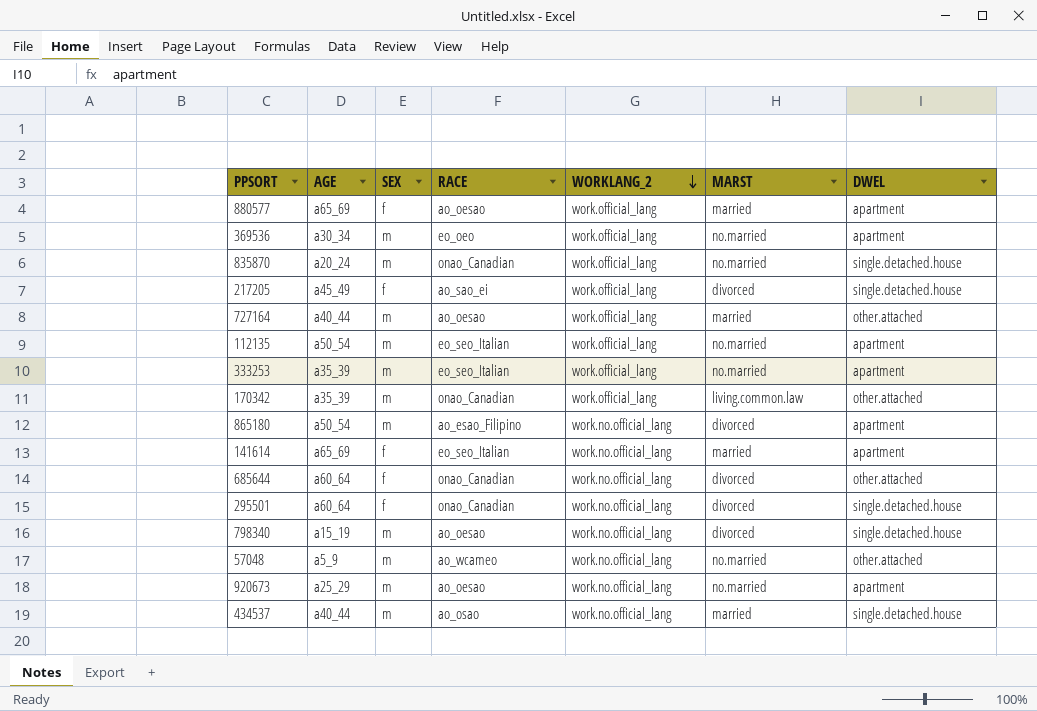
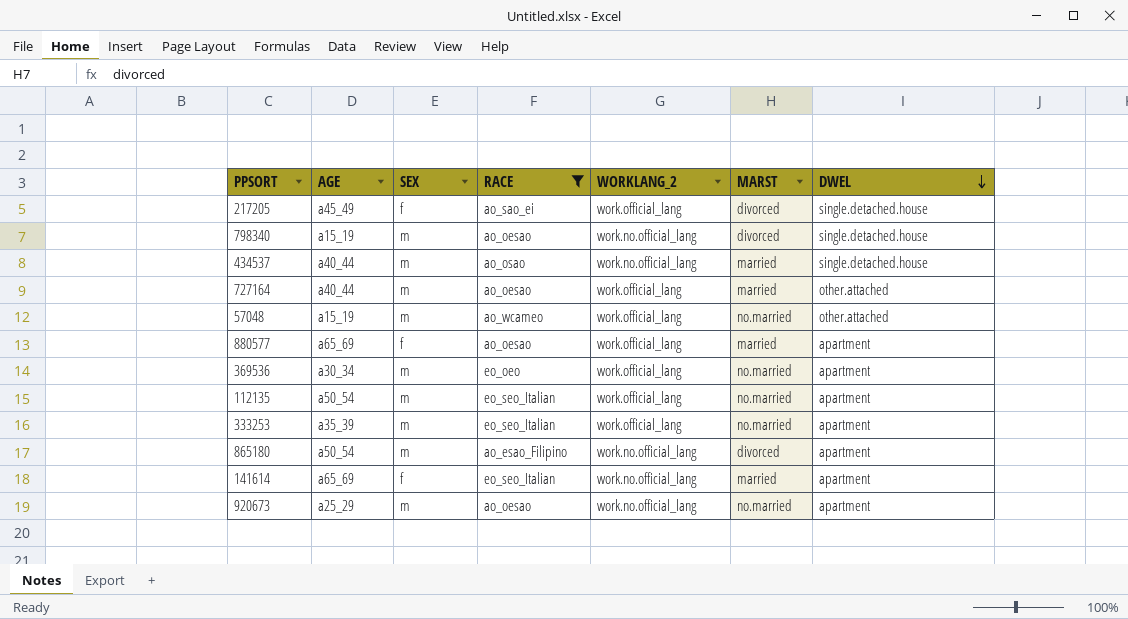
filter: none -> RACE != onao_Canadian
row order: WORKLANG_2 descending -> DWEL descending
57048 | AGE: a5_9 -> a15_19
57048 | WORKLANG_2: work.no.official_lang -> work.official_lang

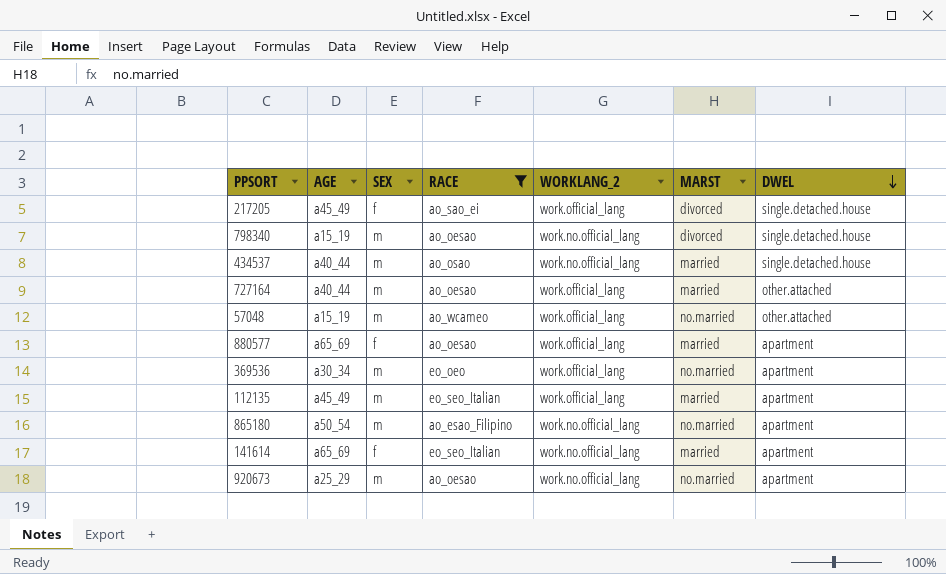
row 333253: a35_39 | m | eo_seo_Italian | work.official_lang | no.married | apartment -> none
112135 | AGE: a50_54 -> a45_49
112135 | MARST: no.married -> married
865180 | MARST: divorced -> no.married

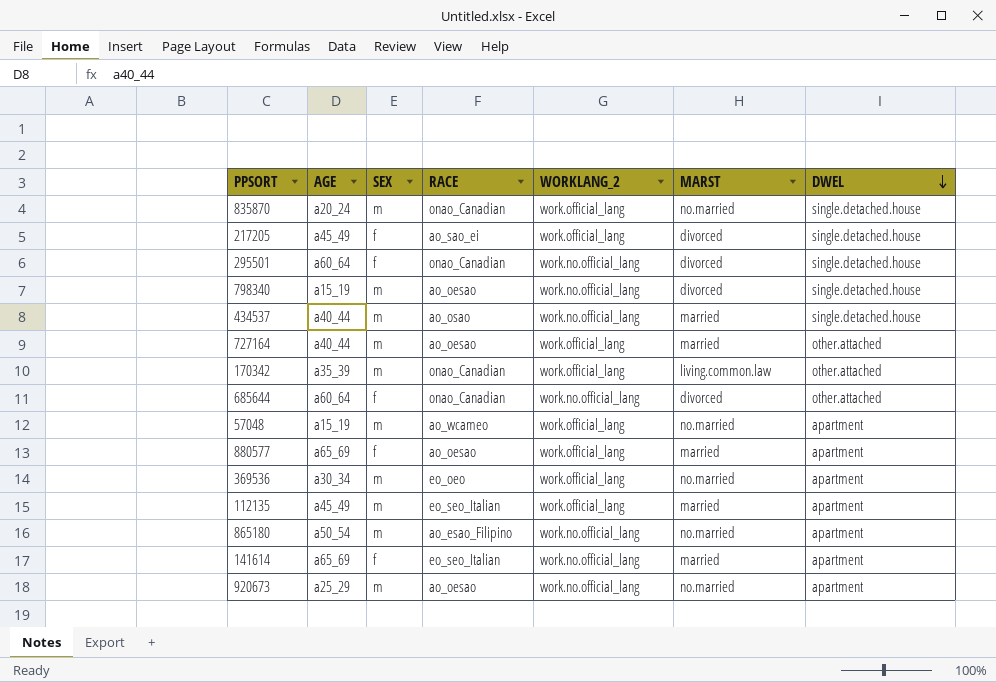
filter: RACE != onao_Canadian -> none
57048 | DWEL: other.attached -> apartment

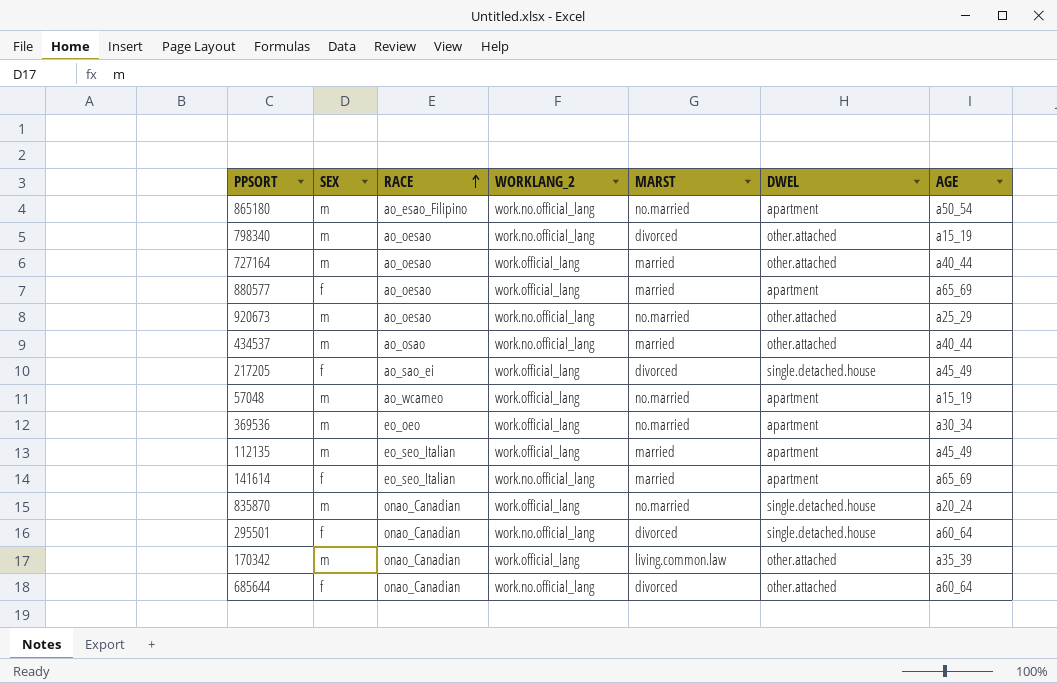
row order: DWEL descending -> RACE ascending
column AGE | position: 2 -> 7
798340 | DWEL: single.detached.house -> other.attached
920673 | DWEL: apartment -> other.attached
434537 | DWEL: single.detached.house -> other.attached

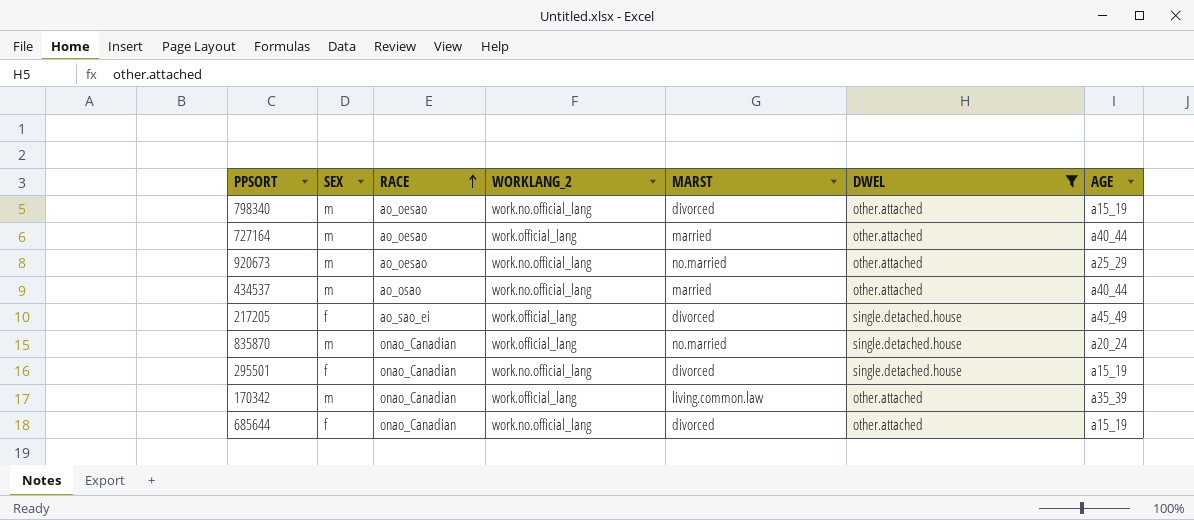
filter: none -> DWEL != apartment
295501 | AGE: a60_64 -> a15_19
685644 | AGE: a60_64 -> a15_19

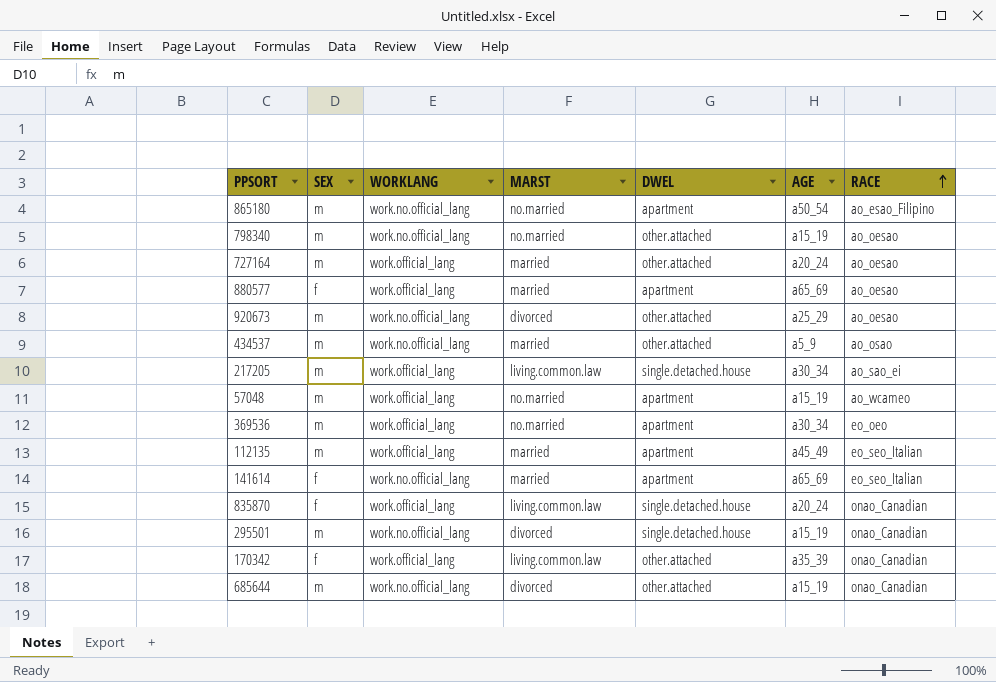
filter: DWEL != apartment -> none
column name: WORKLANG_2 -> WORKLANG
column RACE | position: 3 -> 7
798340 | MARST: divorced -> no.married
727164 | AGE: a40_44 -> a20_24
920673 | MARST: no.married -> divorced
434537 | AGE: a40_44 -> a5_9
217205 | SEX: f -> m
217205 | MARST: divorced -> living.common.law
217205 | AGE: a45_49 -> a30_34
835870 | SEX: m -> f
835870 | MARST: no.married -> living.common.law
295501 | SEX: f -> m
170342 | SEX: m -> f
685644 | SEX: f -> m

